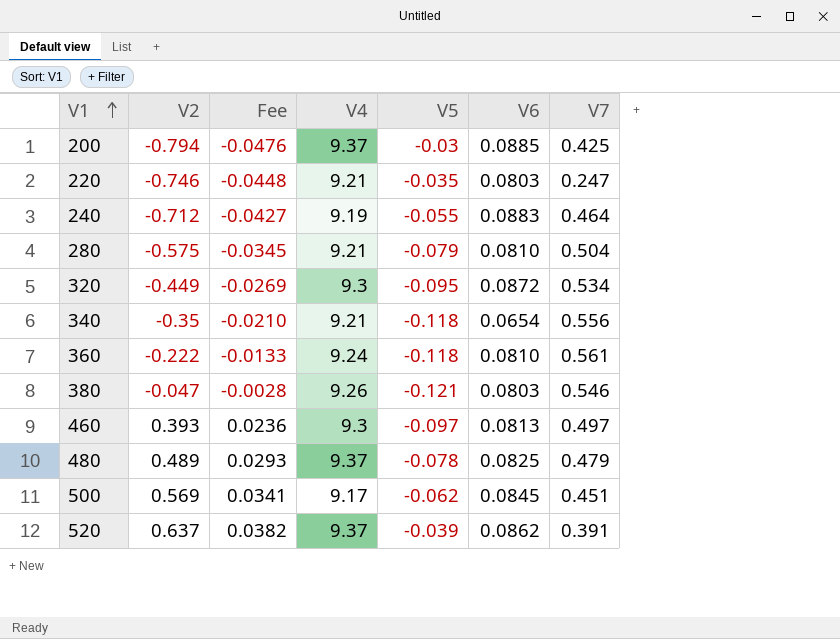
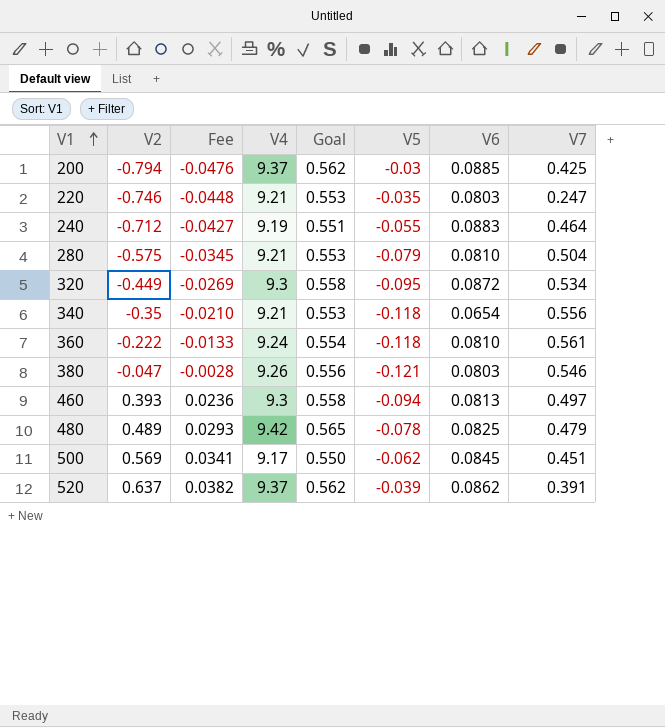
column Goal | formula: none -> [V4] * 0.06
460 | V5: -0.097 -> -0.094
480 | V4: 9.37 -> 9.42

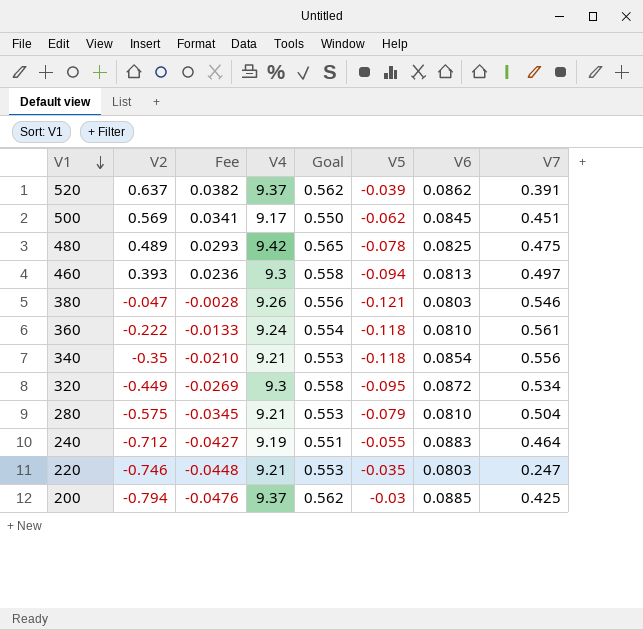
row order: V1 ascending -> V1 descending
480 | V7: 0.479 -> 0.475
340 | V6: 0.0654 -> 0.0854

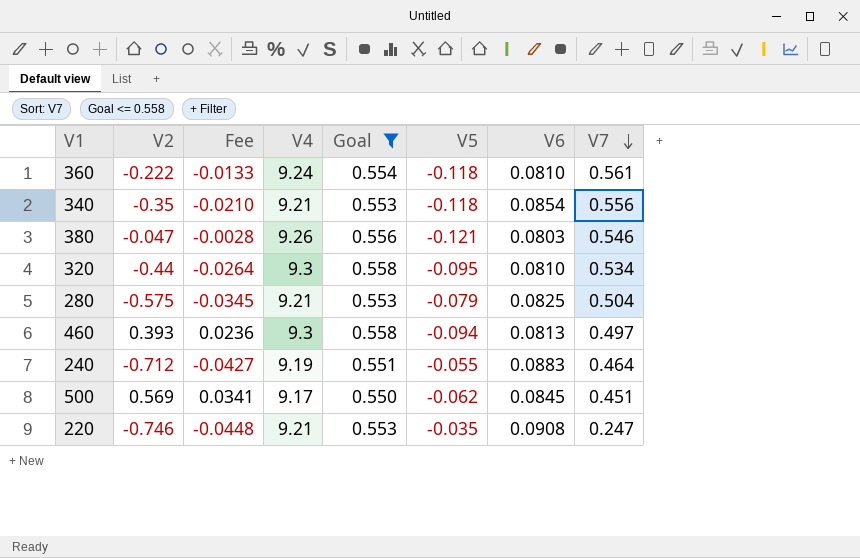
filter: none -> Goal <= 0.558
row order: V1 descending -> V7 descending
320 | V2: -0.449 -> -0.44
320 | Fee: -0.0269 -> -0.0264
320 | V6: 0.0872 -> 0.0810
280 | V6: 0.0810 -> 0.0825
220 | V6: 0.0803 -> 0.0908

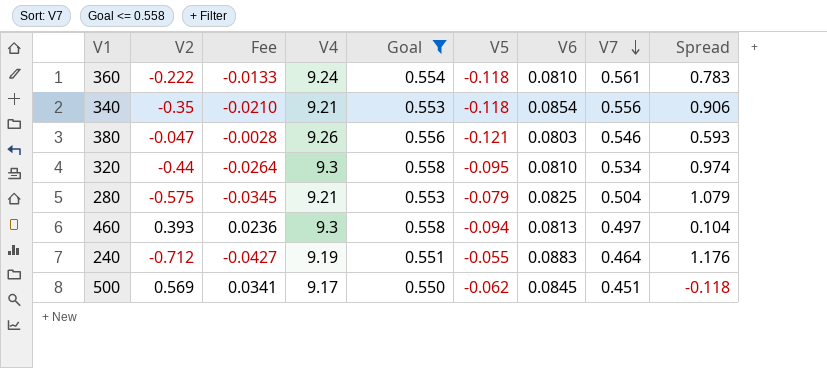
column Spread | formula: none -> [V7] - [V2]
row 220: -0.746 | -0.0448 | 9.21 | 0.553 | -0.035 | 0.0908 | 0.247 -> none

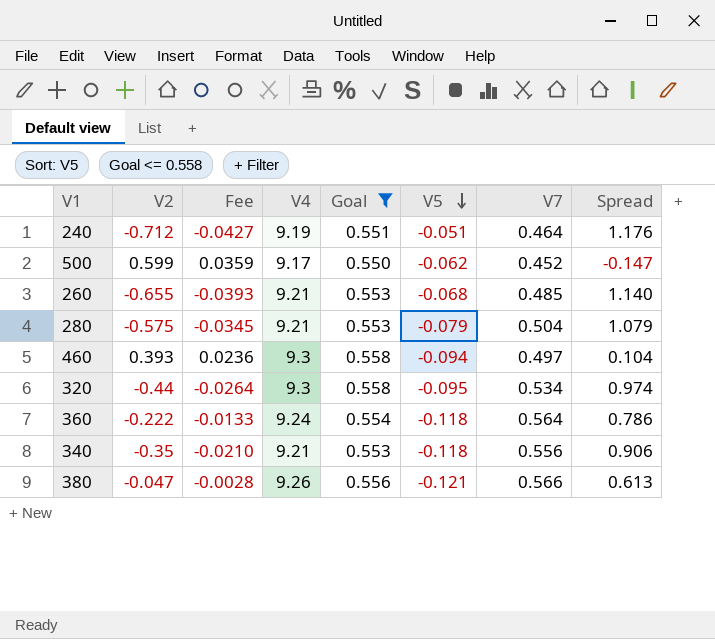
row order: V7 descending -> V5 descending
column V6 | position: 7 -> none
240 | V5: -0.055 -> -0.051
500 | V2: 0.569 -> 0.599
500 | Fee: 0.0341 -> 0.0359
500 | V7: 0.451 -> 0.452
500 | Spread: -0.118 -> -0.147
row 260: none -> -0.655 | -0.0393 | 9.21 | 0.553 | -0.068 | 0.485 | 1.140
360 | V7: 0.561 -> 0.564
360 | Spread: 0.783 -> 0.786
380 | V7: 0.546 -> 0.566
380 | Spread: 0.593 -> 0.613

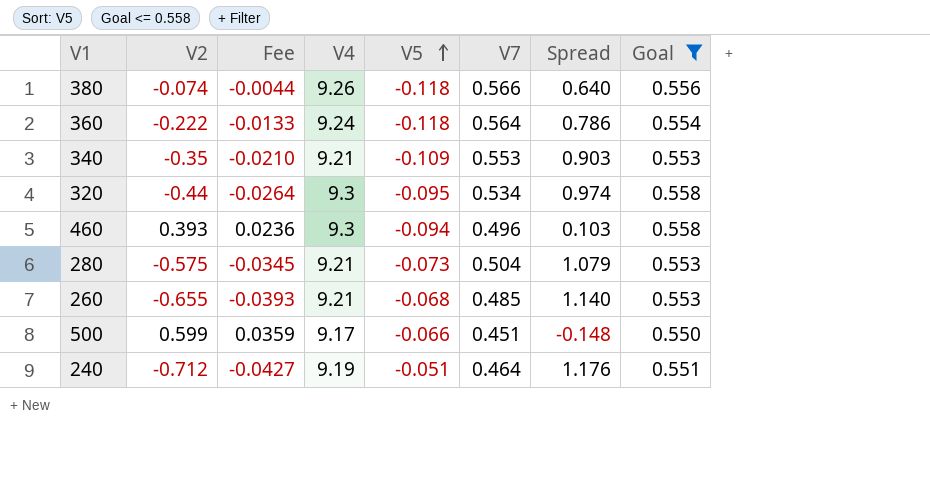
row order: V5 descending -> V5 ascending
column Goal | position: 5 -> 8
380 | V2: -0.047 -> -0.074
380 | Fee: -0.0028 -> -0.0044
380 | V5: -0.121 -> -0.118
380 | Spread: 0.613 -> 0.640
340 | V5: -0.118 -> -0.109
340 | V7: 0.556 -> 0.553
340 | Spread: 0.906 -> 0.903
460 | V7: 0.497 -> 0.496
460 | Spread: 0.104 -> 0.103
280 | V5: -0.079 -> -0.073
500 | V5: -0.062 -> -0.066
500 | V7: 0.452 -> 0.451
500 | Spread: -0.147 -> -0.148

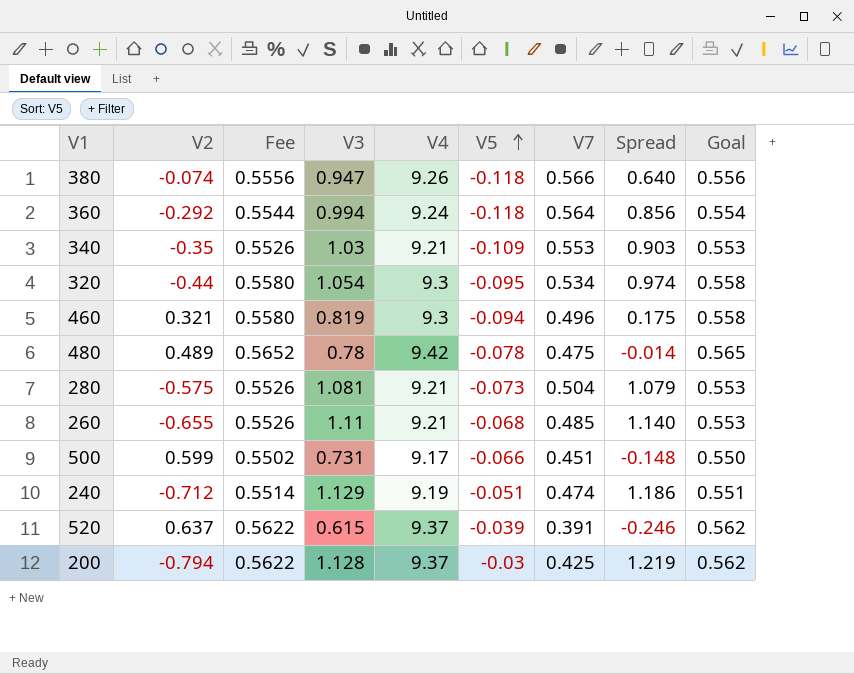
filter: Goal <= 0.558 -> none
column Fee | formula: [V2] * 0.06 -> [V4] * 0.06
column V3 | position: none -> 4
360 | V2: -0.222 -> -0.292
360 | Spread: 0.786 -> 0.856
460 | V2: 0.393 -> 0.321
460 | Spread: 0.103 -> 0.175
240 | V7: 0.464 -> 0.474
240 | Spread: 1.176 -> 1.186

